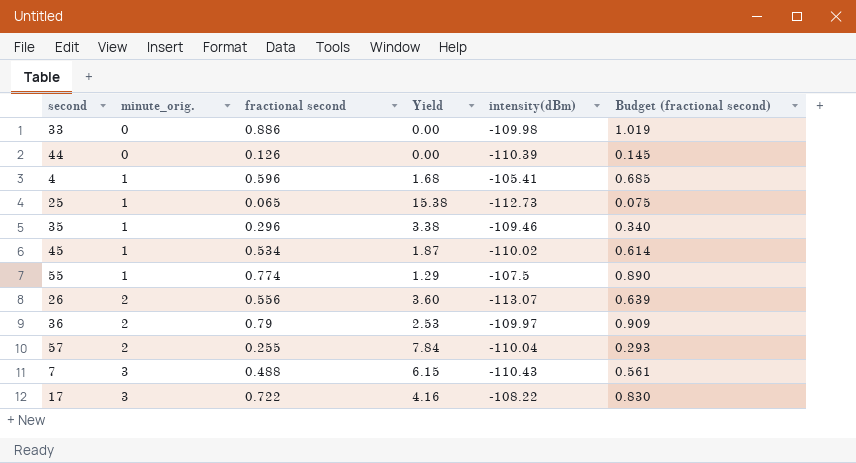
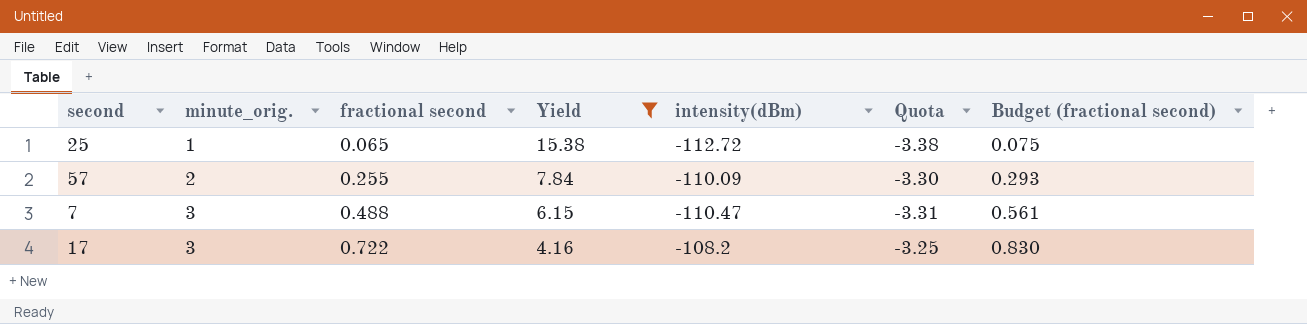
filter: none -> Yield >= 4.16
column Quota | formula: none -> [intensity(dBm)] * 0.03
25 | intensity(dBm): -112.73 -> -112.72
57 | intensity(dBm): -110.04 -> -110.09
7 | intensity(dBm): -110.43 -> -110.47
17 | intensity(dBm): -108.22 -> -108.2

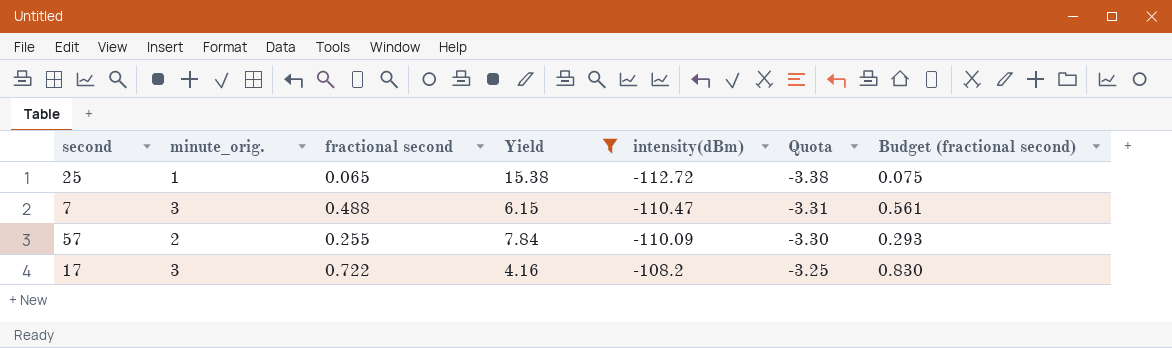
row order: minute_orig. ascending -> intensity(dBm) ascending

